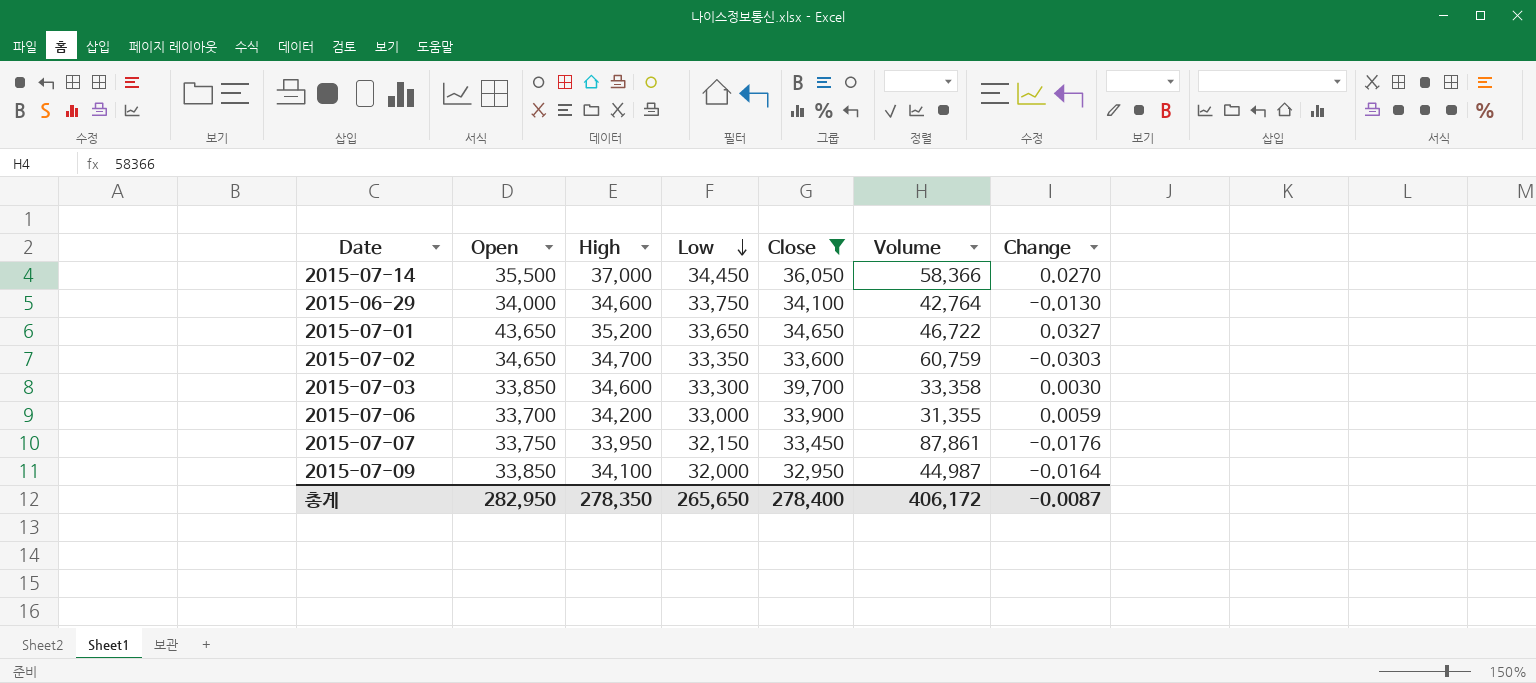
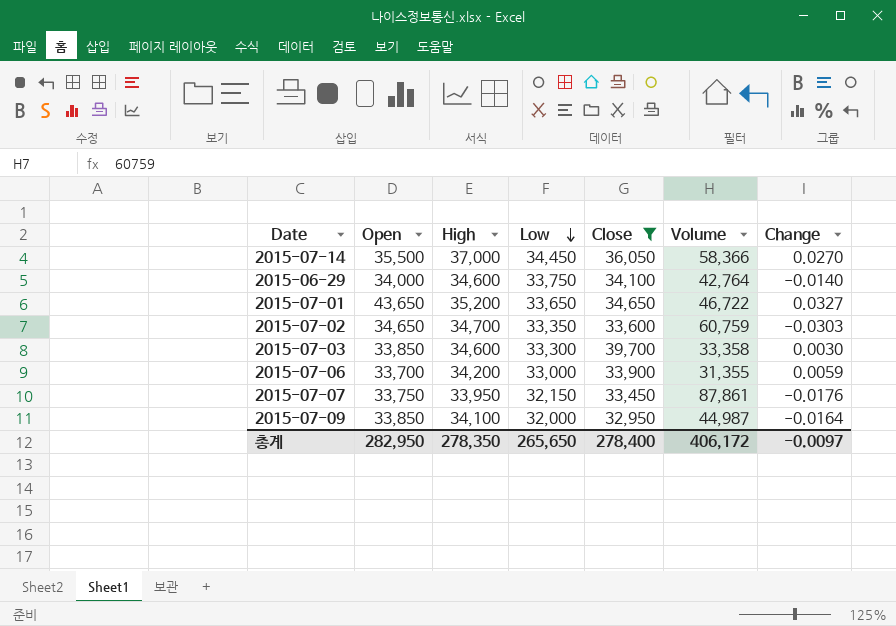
2015-06-29 | Change: -0.0130 -> -0.0140
총계 | Change: -0.0087 -> -0.0097

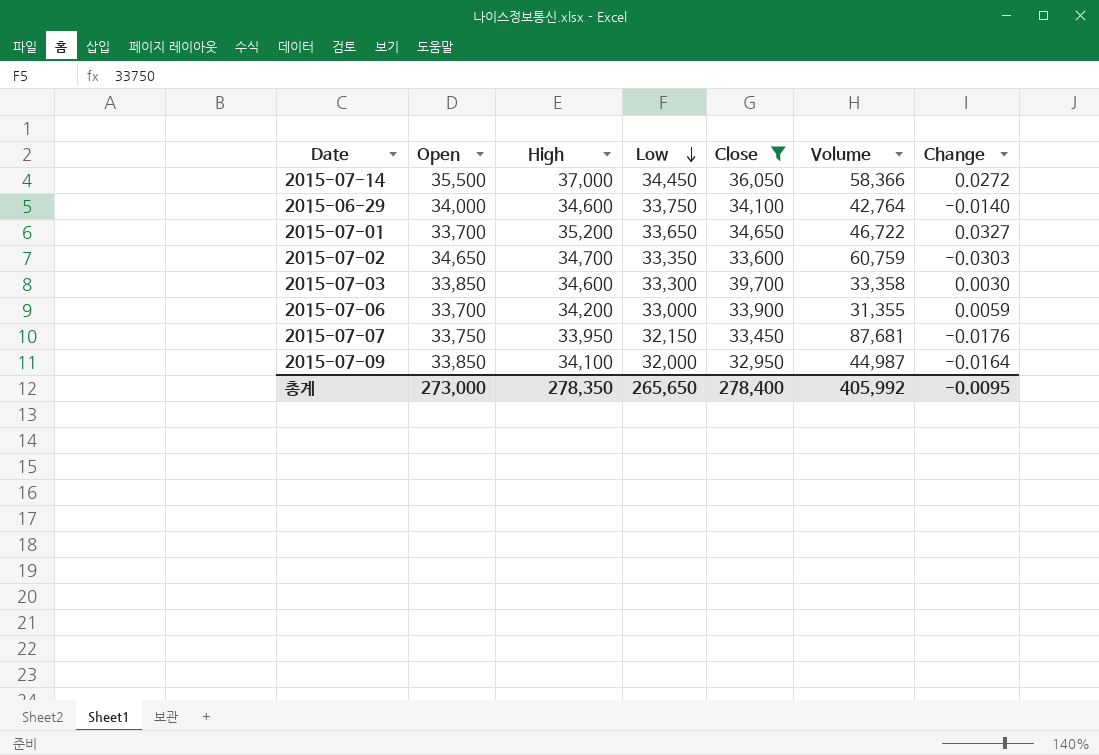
2015-07-14 | Change: 0.0270 -> 0.0272
2015-07-01 | Open: 43,650 -> 33,700
2015-07-07 | Volume: 87,861 -> 87,681
총계 | Open: 282,950 -> 273,000
총계 | Volume: 406,172 -> 405,992
총계 | Change: -0.0097 -> -0.0095

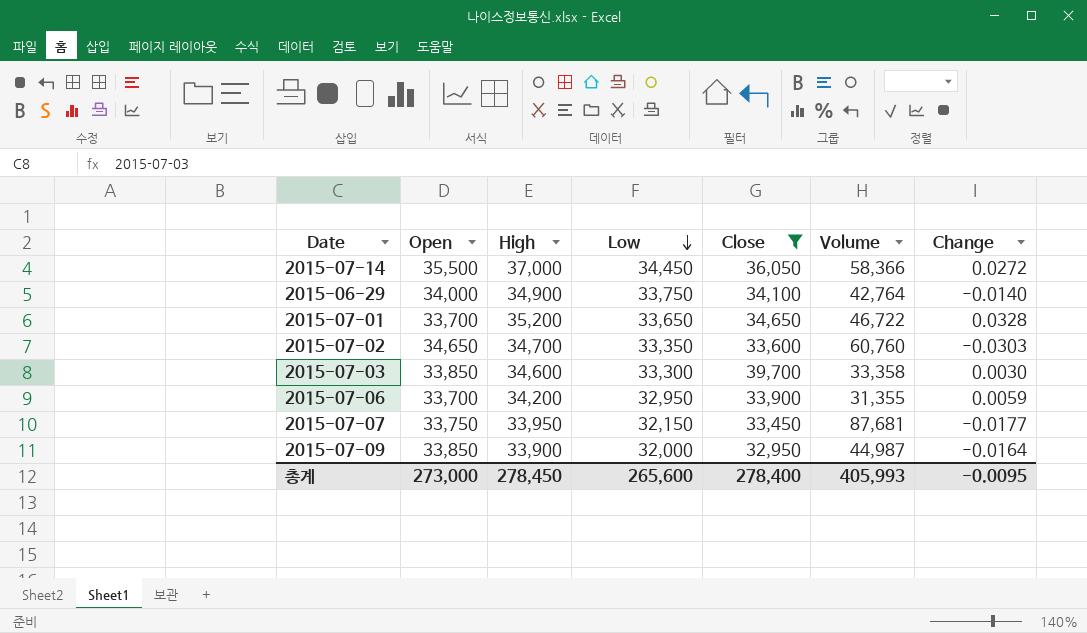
2015-06-29 | High: 34,600 -> 34,900
2015-07-01 | Change: 0.0327 -> 0.0328
2015-07-02 | Volume: 60,759 -> 60,760
2015-07-06 | Low: 33,000 -> 32,950
2015-07-07 | Change: -0.0176 -> -0.0177
2015-07-09 | High: 34,100 -> 33,900
총계 | High: 278,350 -> 278,450
총계 | Low: 265,650 -> 265,600
총계 | Volume: 405,992 -> 405,993

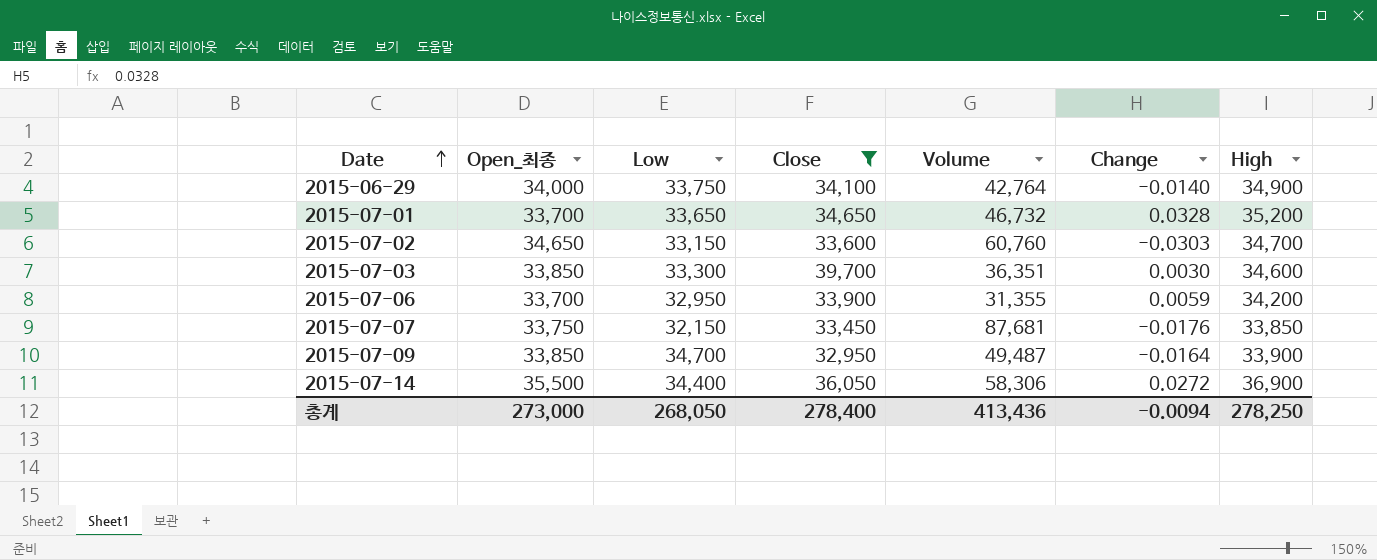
row order: Low descending -> Date ascending
column name: Open -> Open_최종
column High | position: 3 -> 7
2015-07-01 | Volume: 46,722 -> 46,732
2015-07-02 | Low: 33,350 -> 33,150
2015-07-03 | Volume: 33,358 -> 36,351
2015-07-07 | Change: -0.0177 -> -0.0176
2015-07-07 | High: 33,950 -> 33,850
2015-07-09 | Low: 32,000 -> 34,700
2015-07-09 | Volume: 44,987 -> 49,487
2015-07-14 | Low: 34,450 -> 34,400
2015-07-14 | Volume: 58,366 -> 58,306
2015-07-14 | High: 37,000 -> 36,900
총계 | Low: 265,600 -> 268,050
총계 | Volume: 405,993 -> 413,436
총계 | Change: -0.0095 -> -0.0094
총계 | High: 278,450 -> 278,250

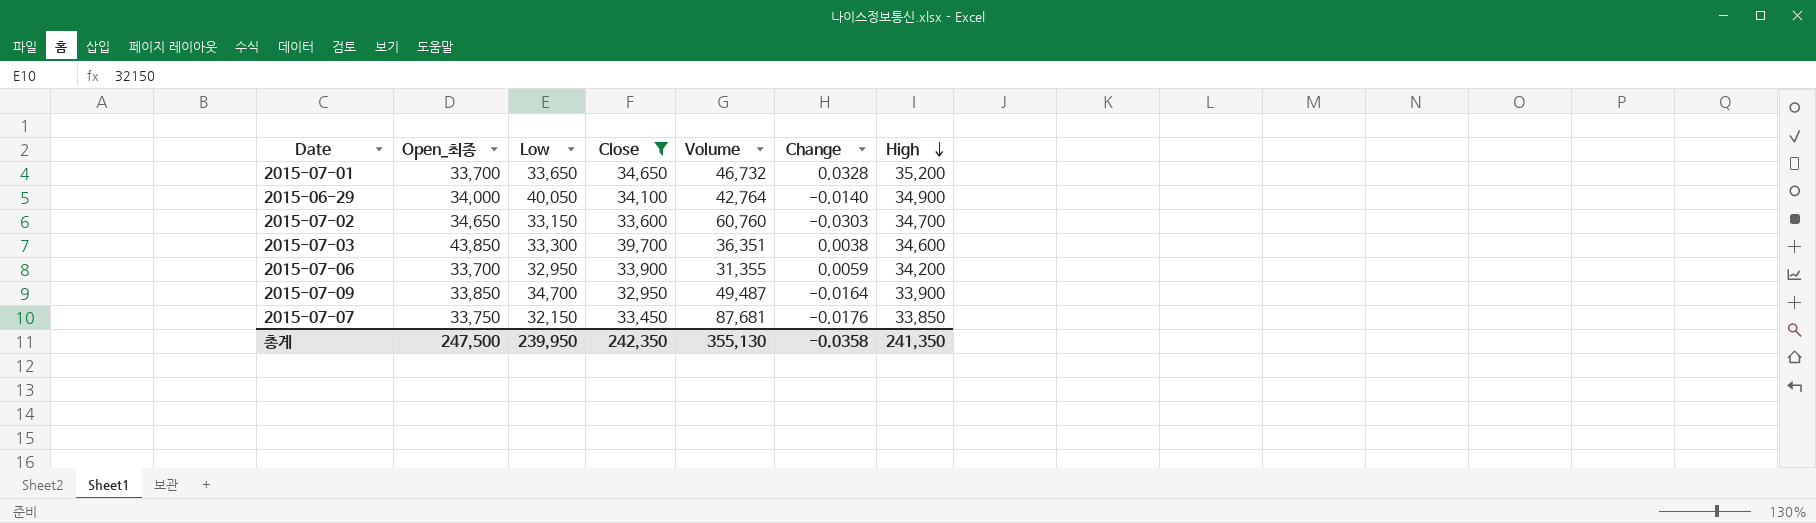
row order: Date ascending -> High descending
row 2015-07-14: 35,500 | 34,400 | 36,050 | 58,306 | 0.0272 | 36,900 -> none
2015-06-29 | Low: 33,750 -> 40,050
2015-07-03 | Open_최종: 33,850 -> 43,850
2015-07-03 | Change: 0.0030 -> 0.0038
총계 | Open_최종: 273,000 -> 247,500
총계 | Low: 268,050 -> 239,950
총계 | Close: 278,400 -> 242,350
총계 | Volume: 413,436 -> 355,130
총계 | Change: -0.0094 -> -0.0358
총계 | High: 278,250 -> 241,350

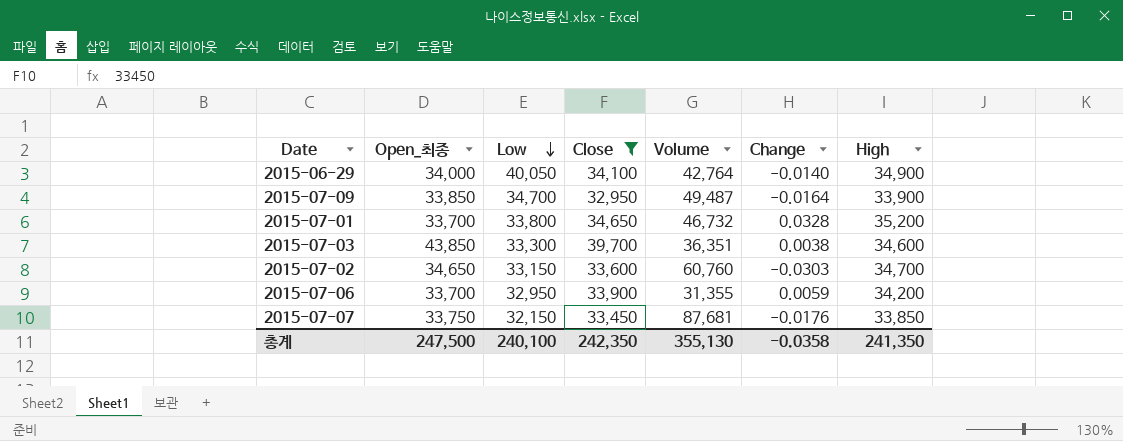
row order: High descending -> Low descending
2015-07-01 | Low: 33,650 -> 33,800
총계 | Low: 239,950 -> 240,100

